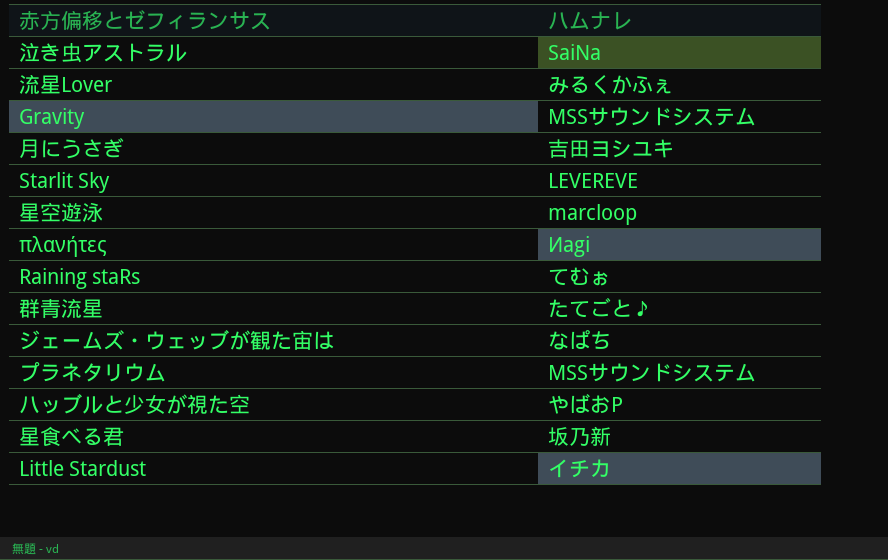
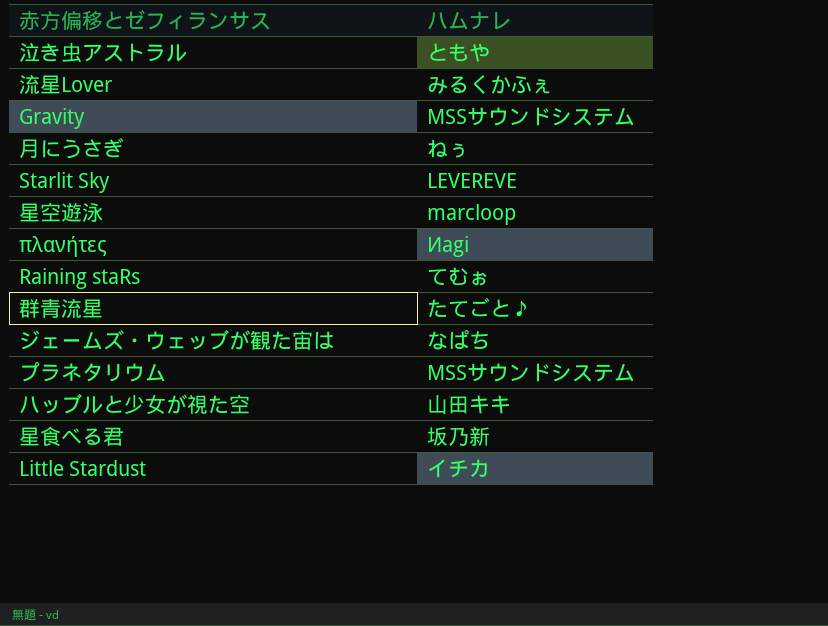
泣き虫アストラル | ハムナレ: SaiNa -> ともや
月にうさぎ | ハムナレ: 吉田ヨシユキ -> ねぅ
ハッブルと少女が視た空 | ハムナレ: やばおP -> 山田キキ

